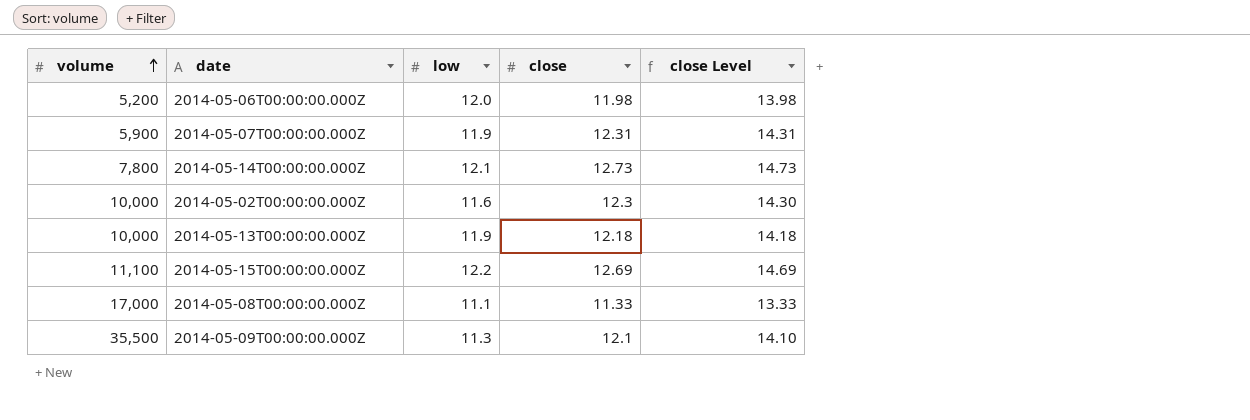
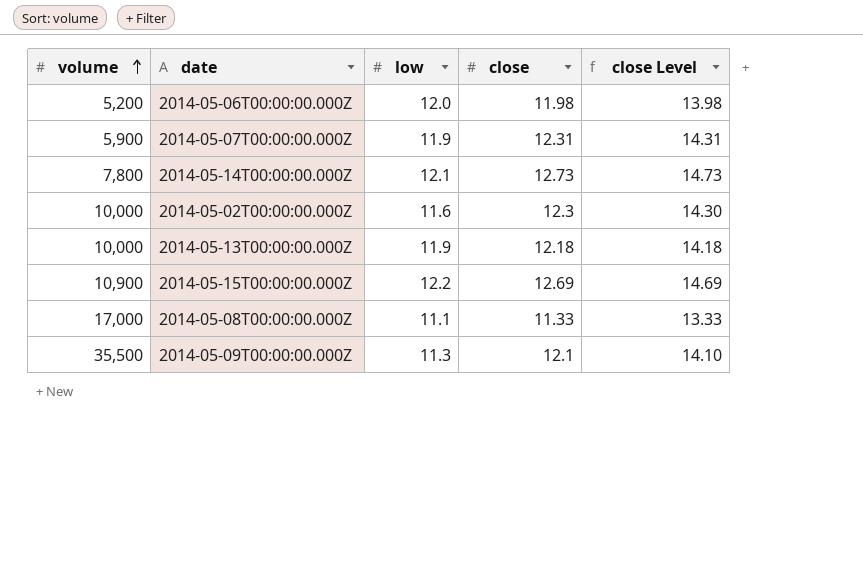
2014-05-15T00:00:00.000Z | volume: 11,100 -> 10,900

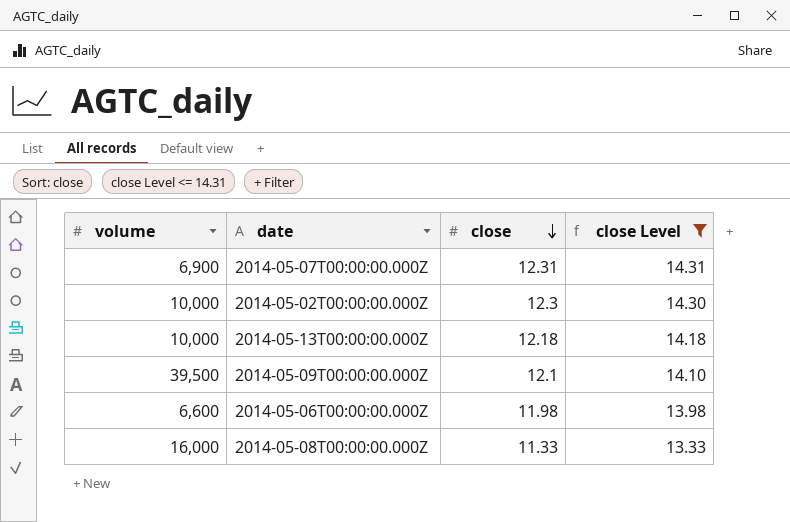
filter: none -> close Level <= 14.31
row order: volume ascending -> close descending
column low | position: 3 -> none
2014-05-07T00:00:00.000Z | volume: 5,900 -> 6,900
2014-05-09T00:00:00.000Z | volume: 35,500 -> 39,500
2014-05-06T00:00:00.000Z | volume: 5,200 -> 6,600
2014-05-08T00:00:00.000Z | volume: 17,000 -> 16,000

